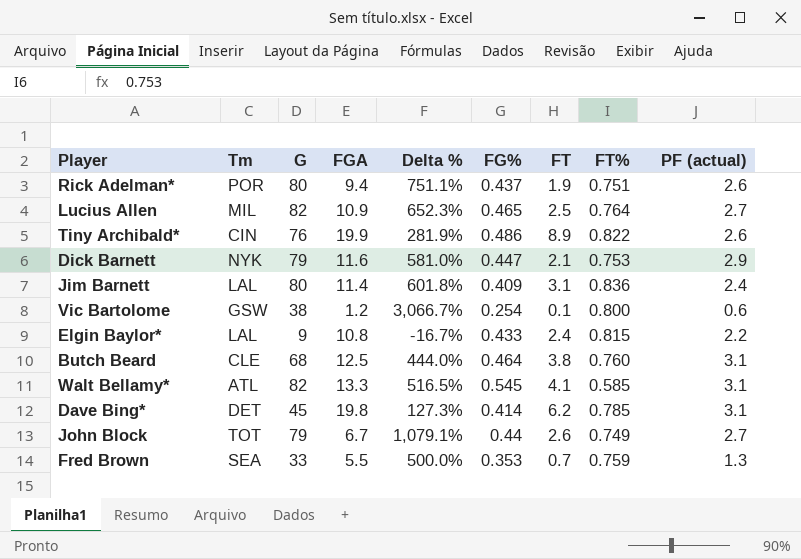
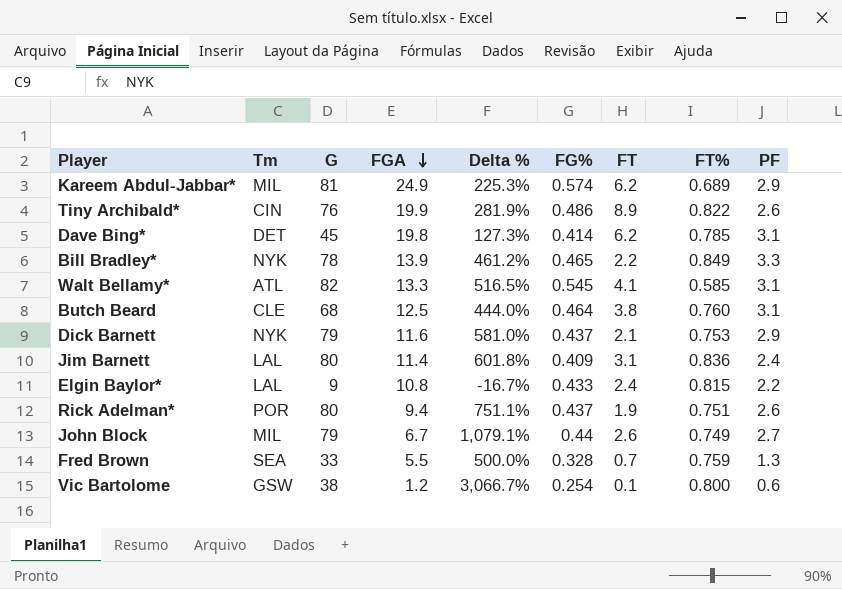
row order: none -> FGA descending
column name: PF (actual) -> PF
row Lucius Allen: MIL | 82 | 10.9 | 652.3% | 0.465 | 2.5 | 0.764 | 2.7 -> none
row Kareem Abdul-Jabbar*: none -> MIL | 81 | 24.9 | 225.3% | 0.574 | 6.2 | 0.689 | 2.9
row Bill Bradley*: none -> NYK | 78 | 13.9 | 461.2% | 0.465 | 2.2 | 0.849 | 3.3
Dick Barnett | FG%: 0.447 -> 0.437
John Block | Tm: TOT -> MIL
Fred Brown | FG%: 0.353 -> 0.328

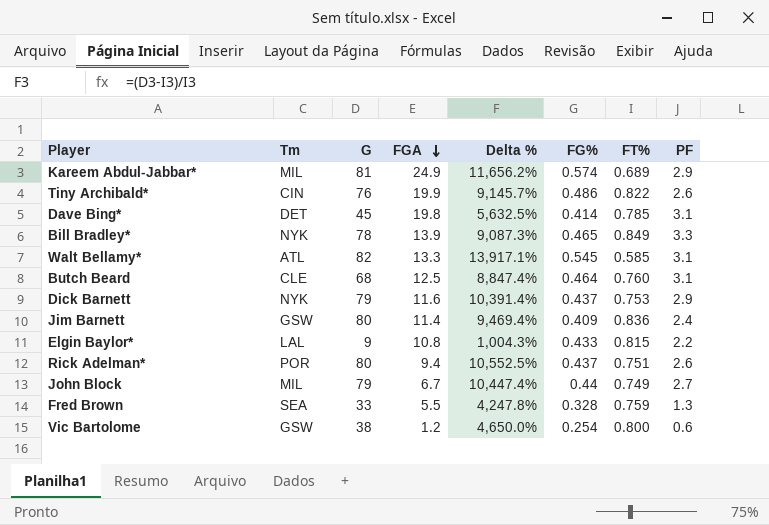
column FT | position: 7 -> none
column Delta % | formula: ([G] - [FGA]) / [FGA] -> ([G] - [FT%]) / [FT%]
Jim Barnett | Tm: LAL -> GSW

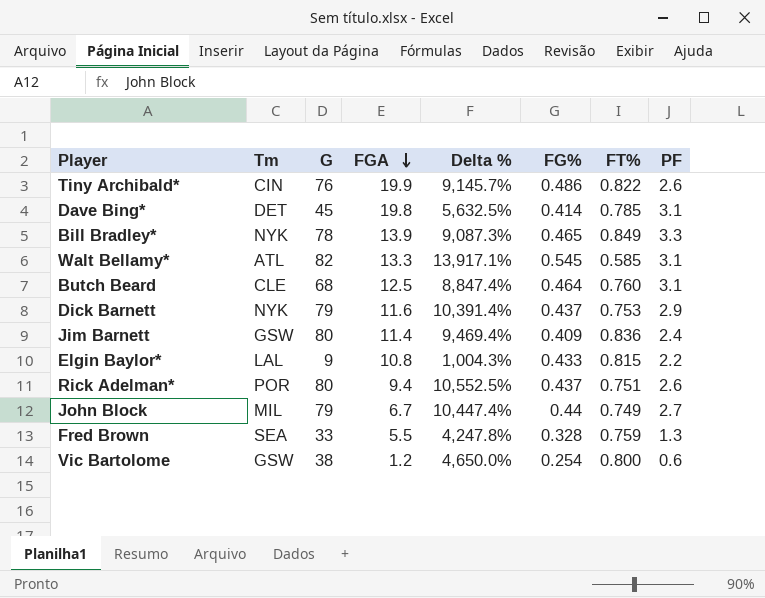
row Kareem Abdul-Jabbar*: MIL | 81 | 24.9 | 11,656.2% | 0.574 | 0.689 | 2.9 -> none

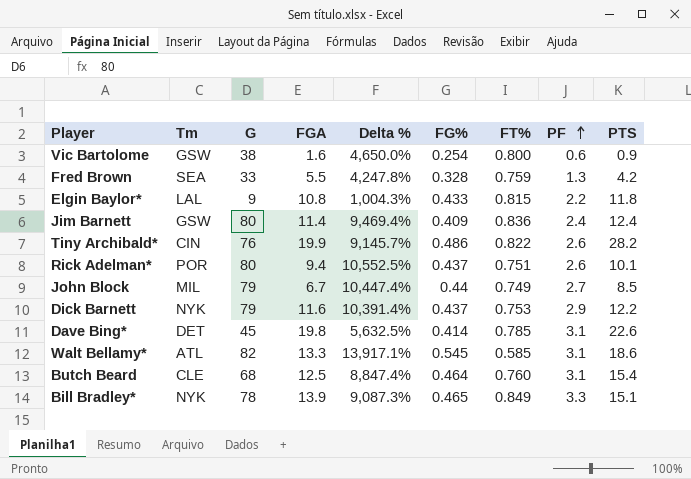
row order: FGA descending -> PF ascending
column PTS | position: none -> 9
Vic Bartolome | FGA: 1.2 -> 1.6

